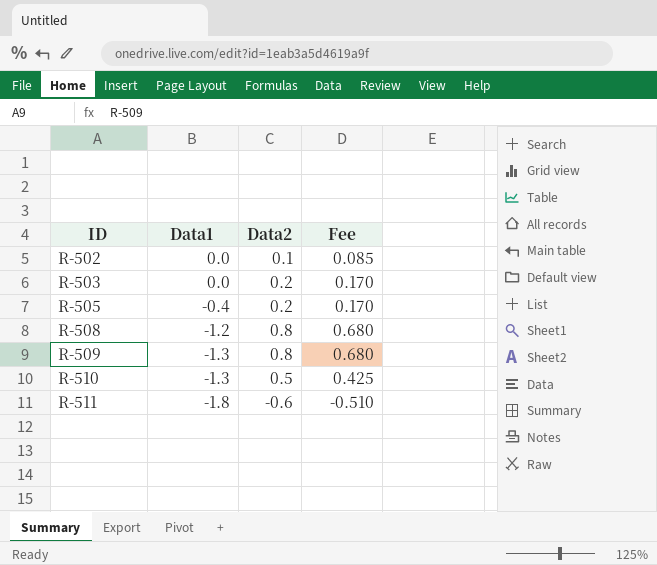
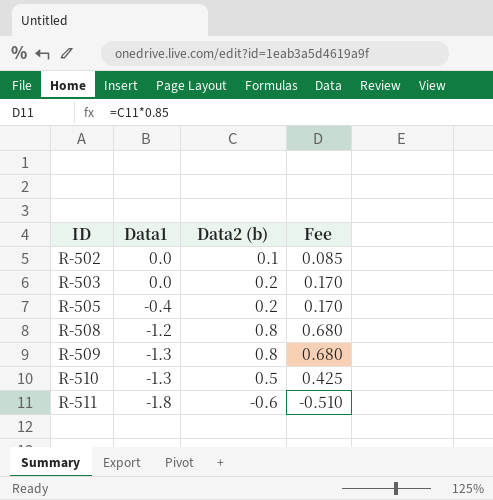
column name: Data2 -> Data2 (b)

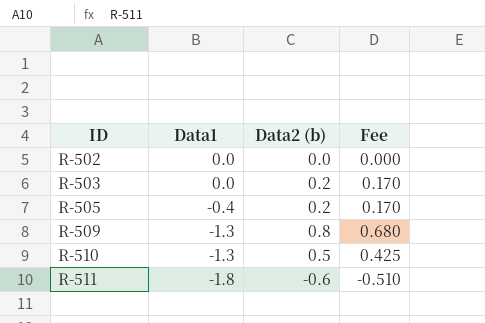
row R-508: -1.2 | 0.8 | 0.680 -> none
R-502 | Data2 (b): 0.1 -> 0.0
R-502 | Fee: 0.085 -> 0.000

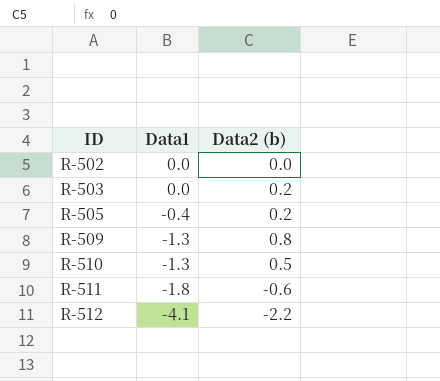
column Fee | formula: [Data2 (b)] * 0.85 -> none
row R-512: none -> -4.1 | -2.2

